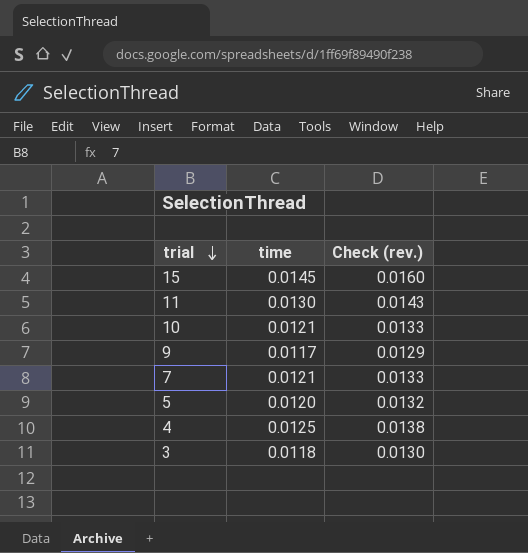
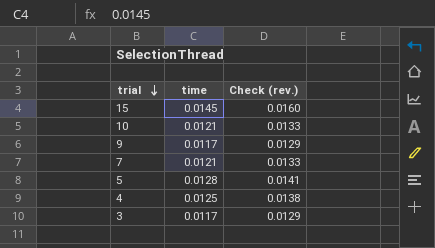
row 11: 0.0130 | 0.0143 -> none
5 | time: 0.0120 -> 0.0128
5 | Check (rev.): 0.0132 -> 0.0141
3 | time: 0.0118 -> 0.0117
3 | Check (rev.): 0.0130 -> 0.0129

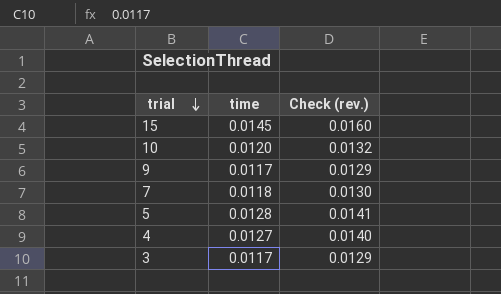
10 | time: 0.0121 -> 0.0120
10 | Check (rev.): 0.0133 -> 0.0132
7 | time: 0.0121 -> 0.0118
7 | Check (rev.): 0.0133 -> 0.0130
4 | time: 0.0125 -> 0.0127
4 | Check (rev.): 0.0138 -> 0.0140

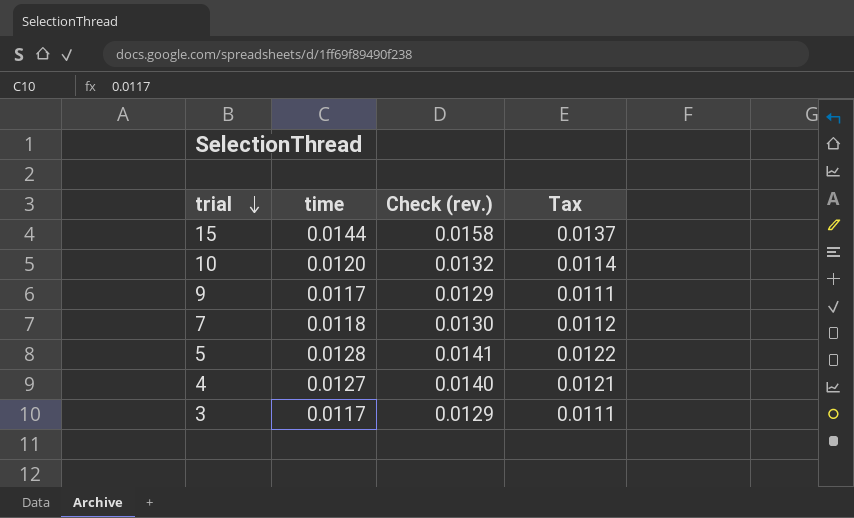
column Tax | formula: none -> [time] * 0.95
15 | time: 0.0145 -> 0.0144
15 | Check (rev.): 0.0160 -> 0.0158

